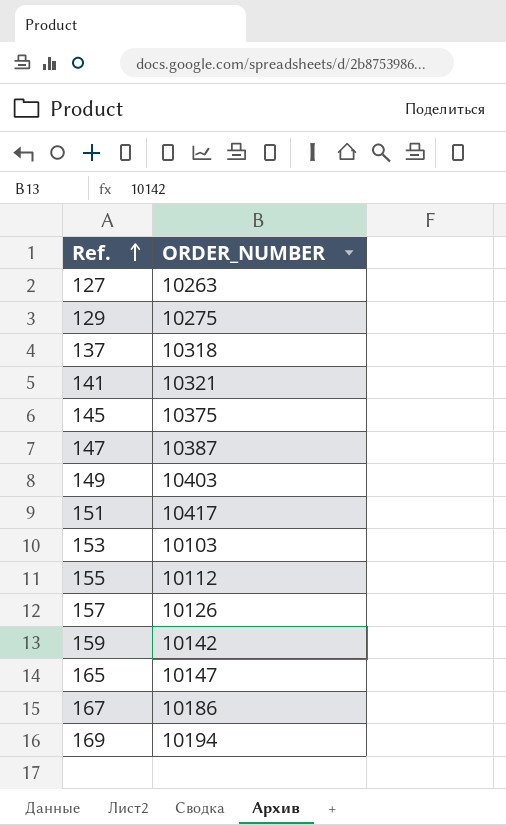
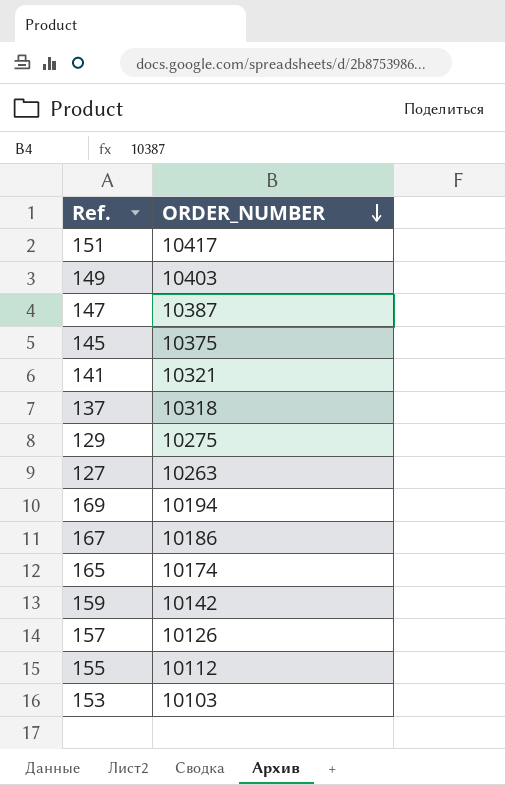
row order: Ref. ascending -> ORDER_NUMBER descending
165 | ORDER_NUMBER: 10147 -> 10174

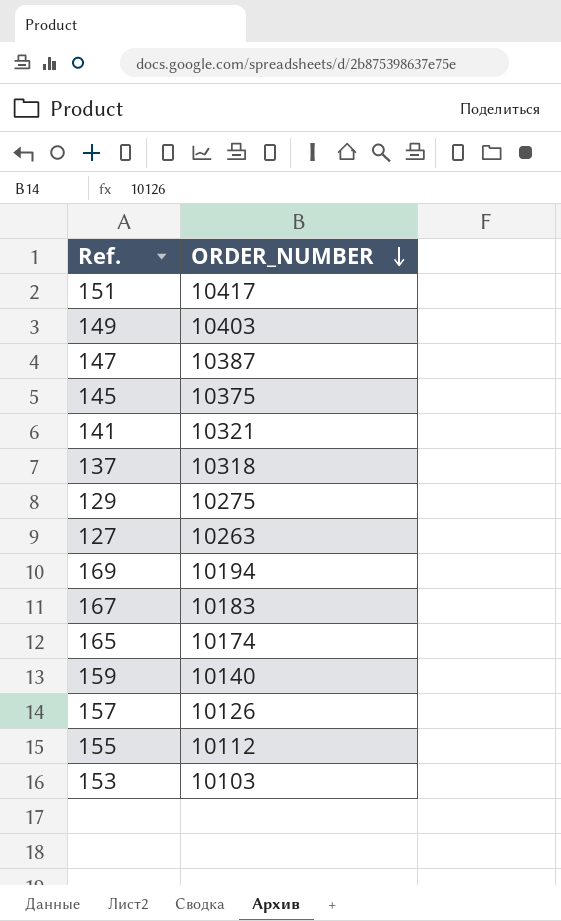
167 | ORDER_NUMBER: 10186 -> 10183
159 | ORDER_NUMBER: 10142 -> 10140

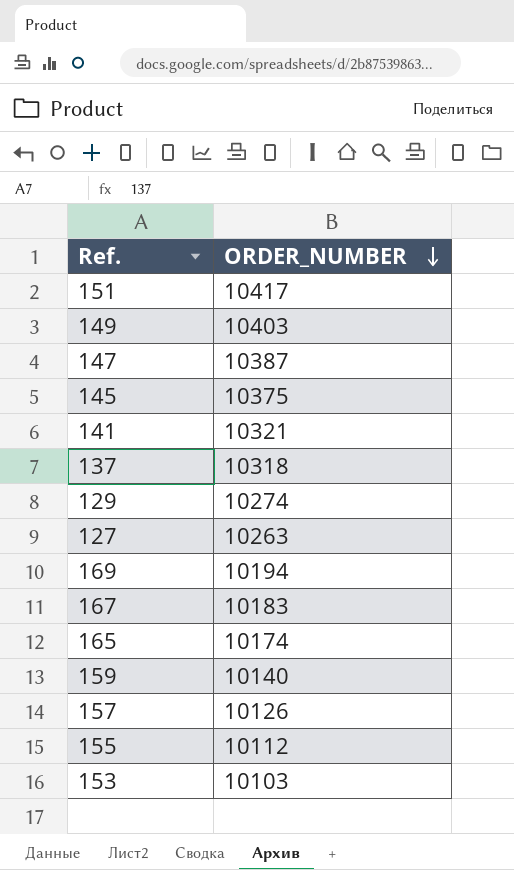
129 | ORDER_NUMBER: 10275 -> 10274

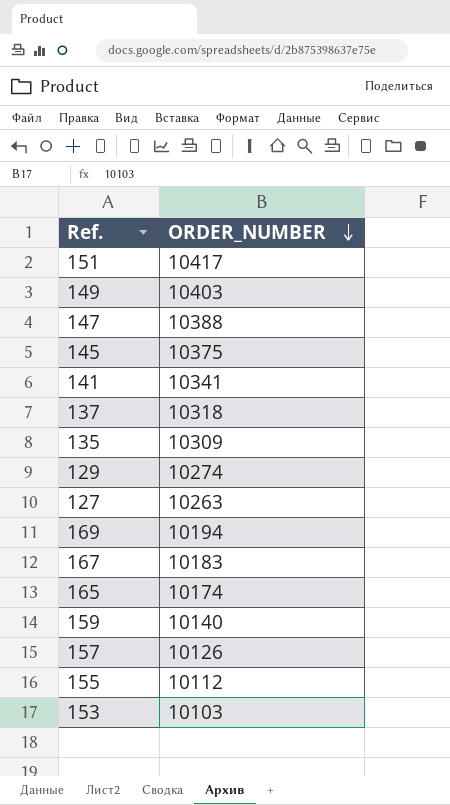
147 | ORDER_NUMBER: 10387 -> 10388
141 | ORDER_NUMBER: 10321 -> 10341
row 135: none -> 10309

